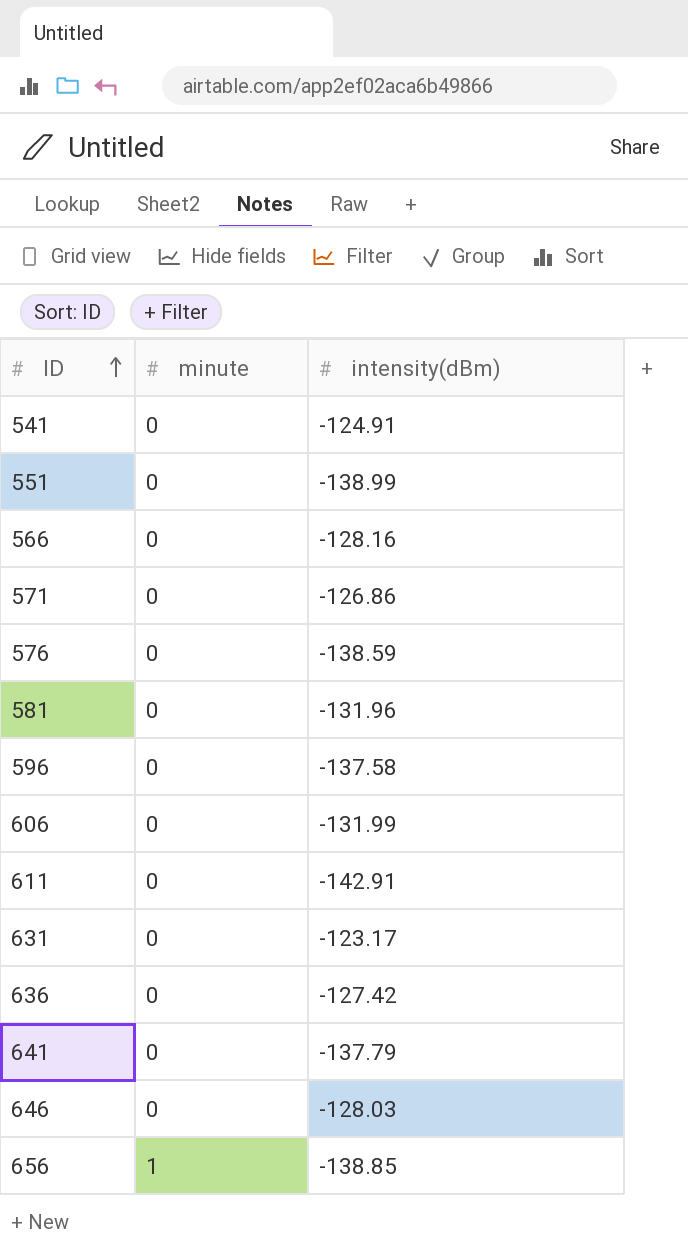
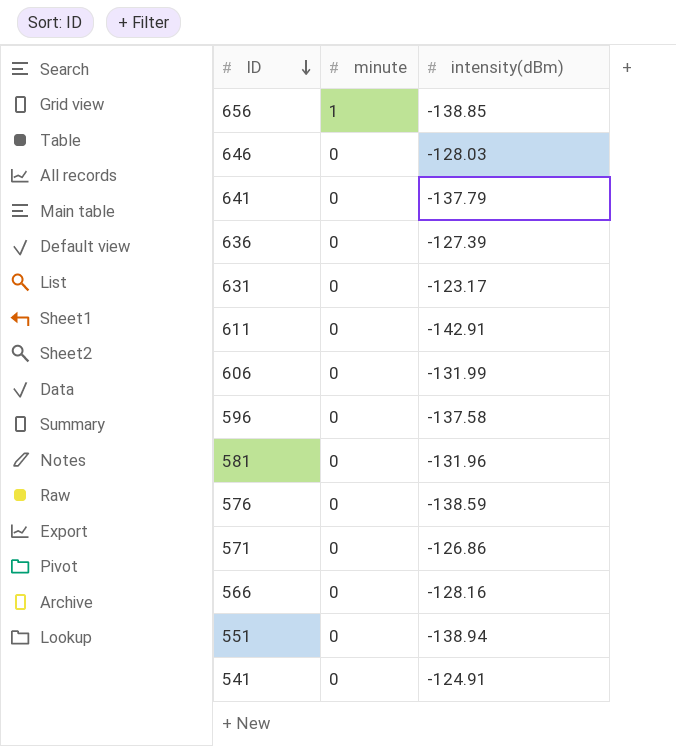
row order: ID ascending -> ID descending
636 | intensity(dBm): -127.42 -> -127.39
551 | intensity(dBm): -138.99 -> -138.94

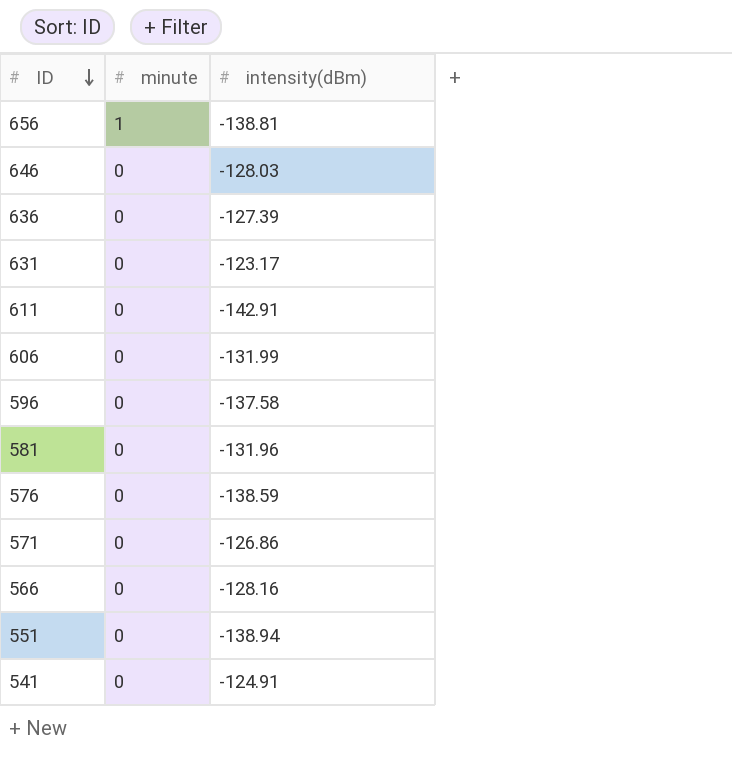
row 641: 0 | -137.79 -> none
656 | intensity(dBm): -138.85 -> -138.81

